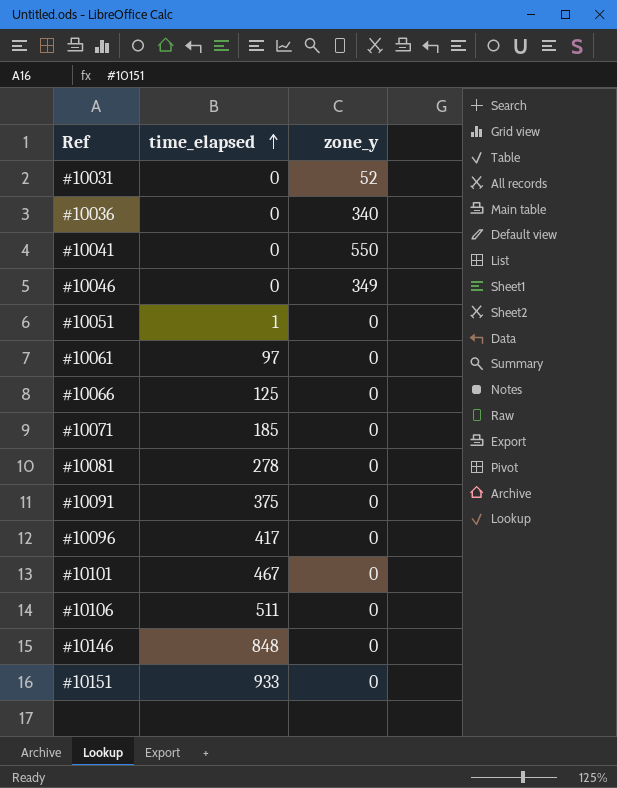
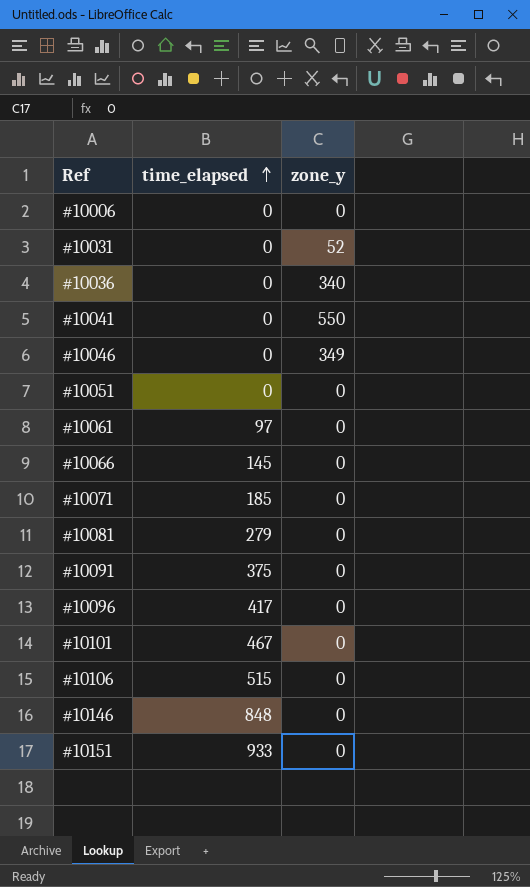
row #10006: none -> 0 | 0
#10051 | time_elapsed: 1 -> 0
#10066 | time_elapsed: 125 -> 145
#10081 | time_elapsed: 278 -> 279
#10106 | time_elapsed: 511 -> 515

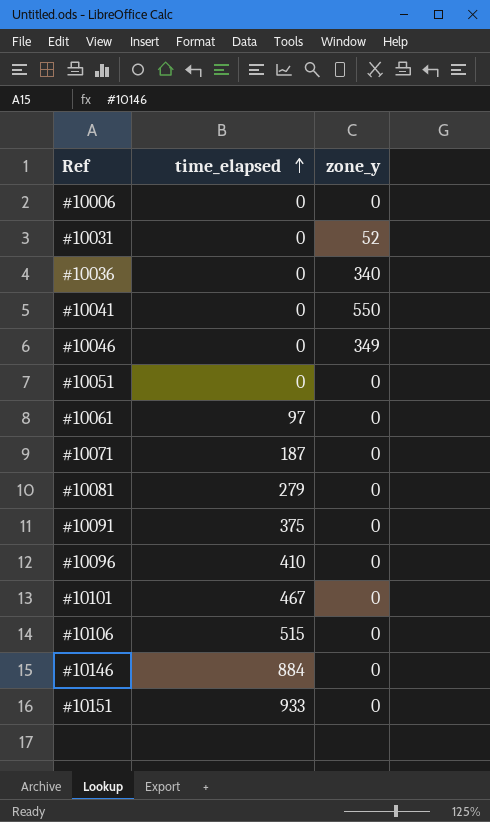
row #10066: 145 | 0 -> none
#10071 | time_elapsed: 185 -> 187
#10096 | time_elapsed: 417 -> 410
#10146 | time_elapsed: 848 -> 884

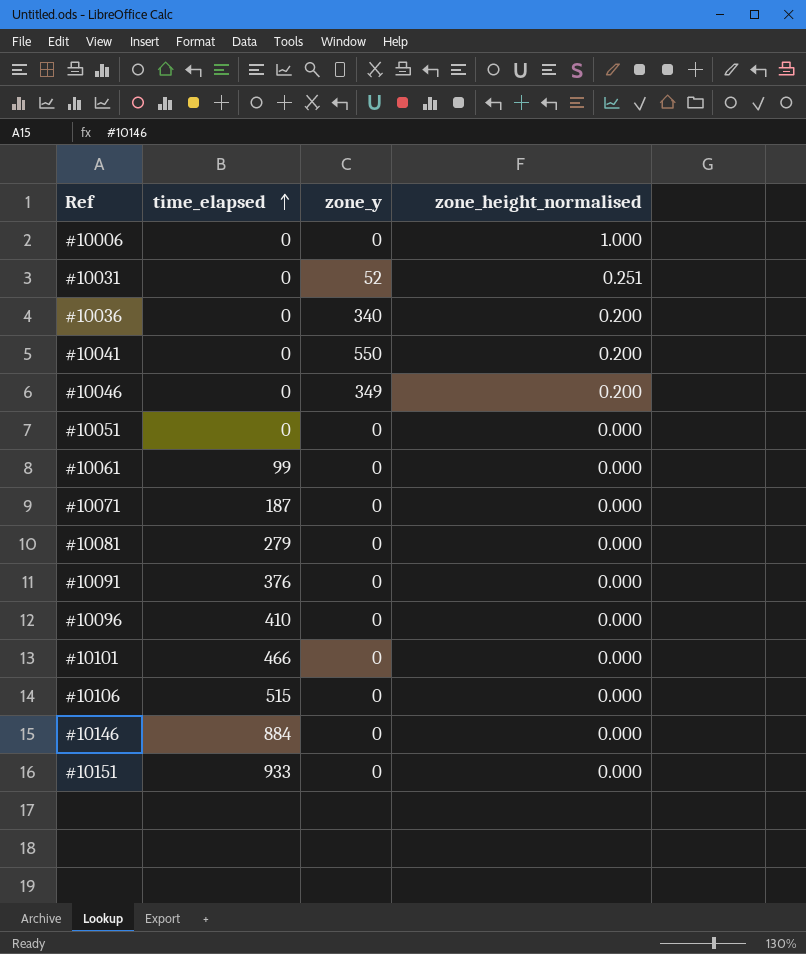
column zone_height_normalised | position: none -> 4
#10061 | time_elapsed: 97 -> 99
#10091 | time_elapsed: 375 -> 376
#10101 | time_elapsed: 467 -> 466

